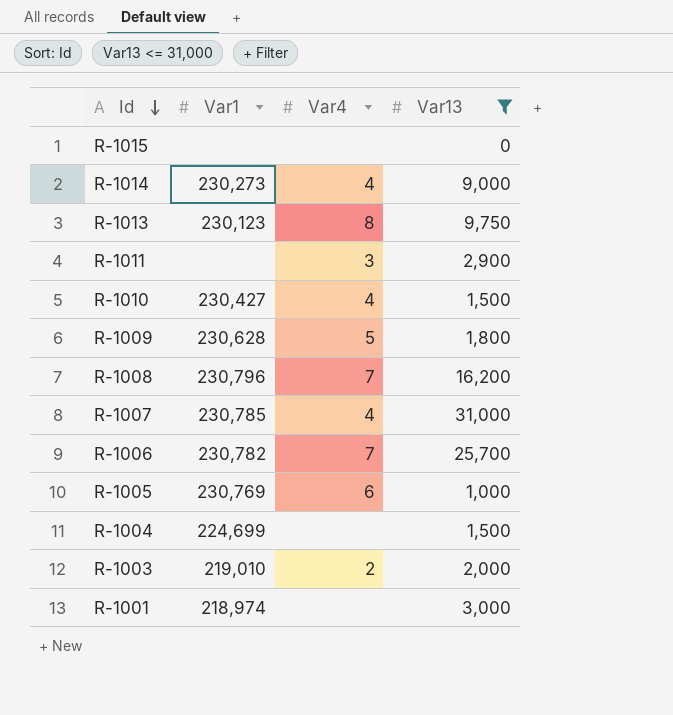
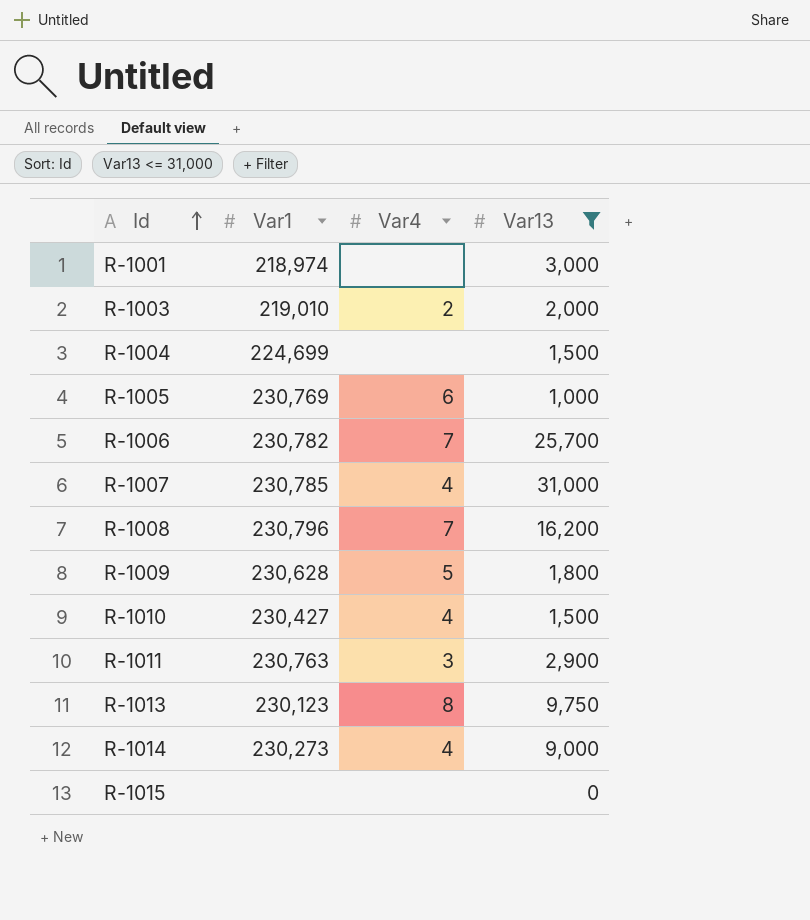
row order: Id descending -> Id ascending
R-1011 | Var1: none -> 230,763

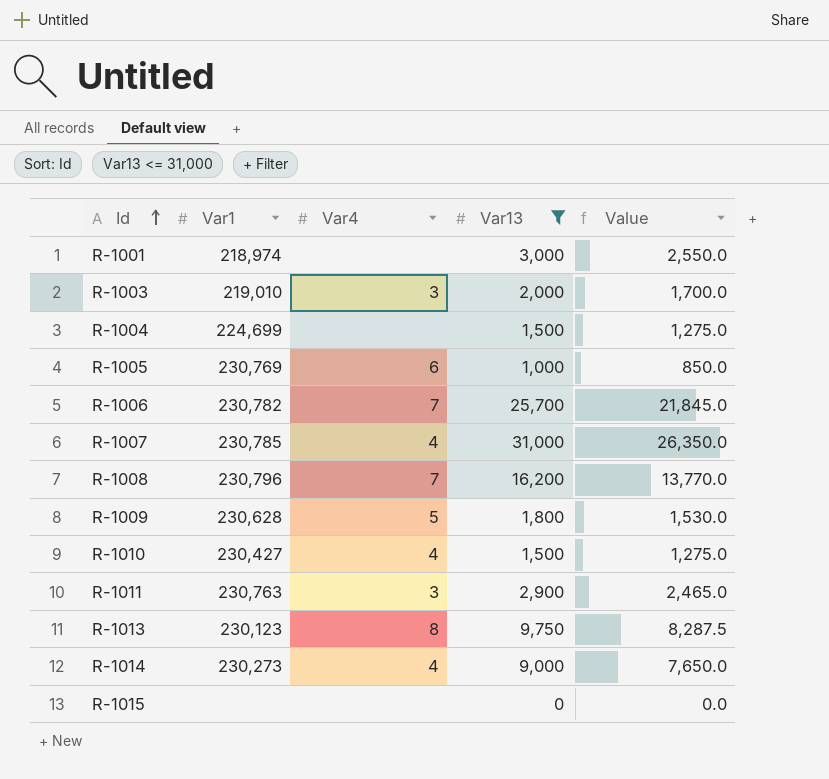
column Value | formula: none -> [Var13] * 0.85
R-1003 | Var4: 2 -> 3

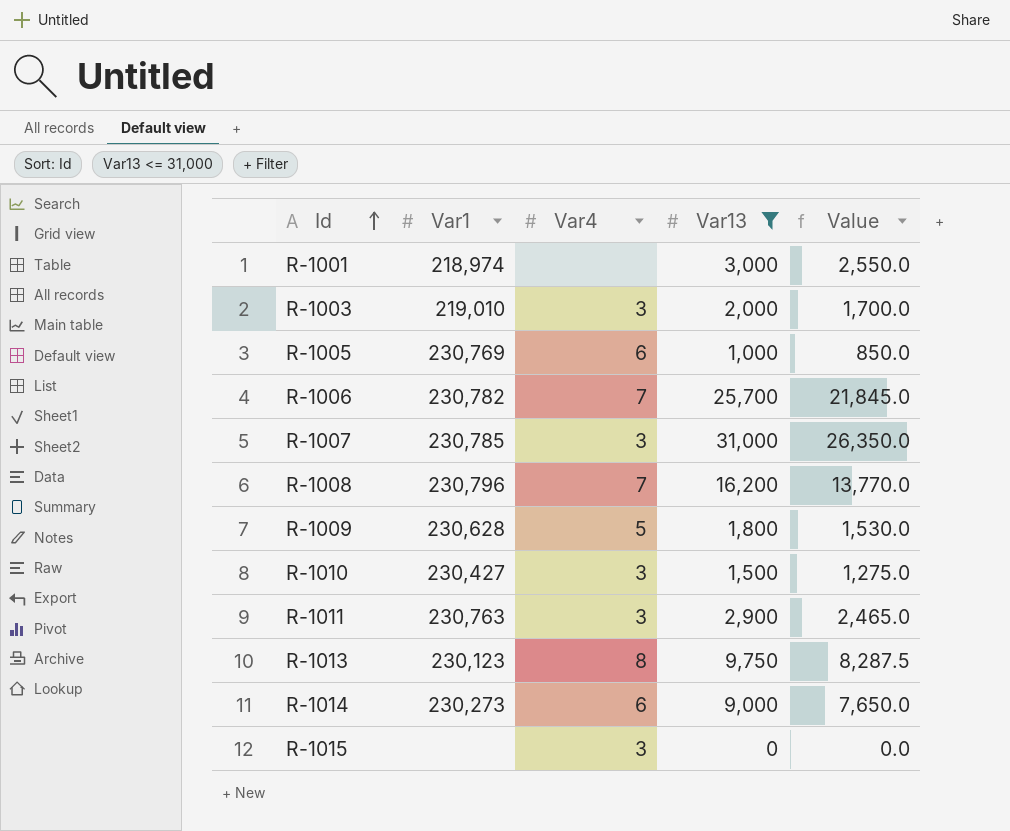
row R-1004: 224,699 | none | 1,500 | 1,275.0 -> none
R-1007 | Var4: 4 -> 3
R-1010 | Var4: 4 -> 3
R-1014 | Var4: 4 -> 6
R-1015 | Var4: none -> 3

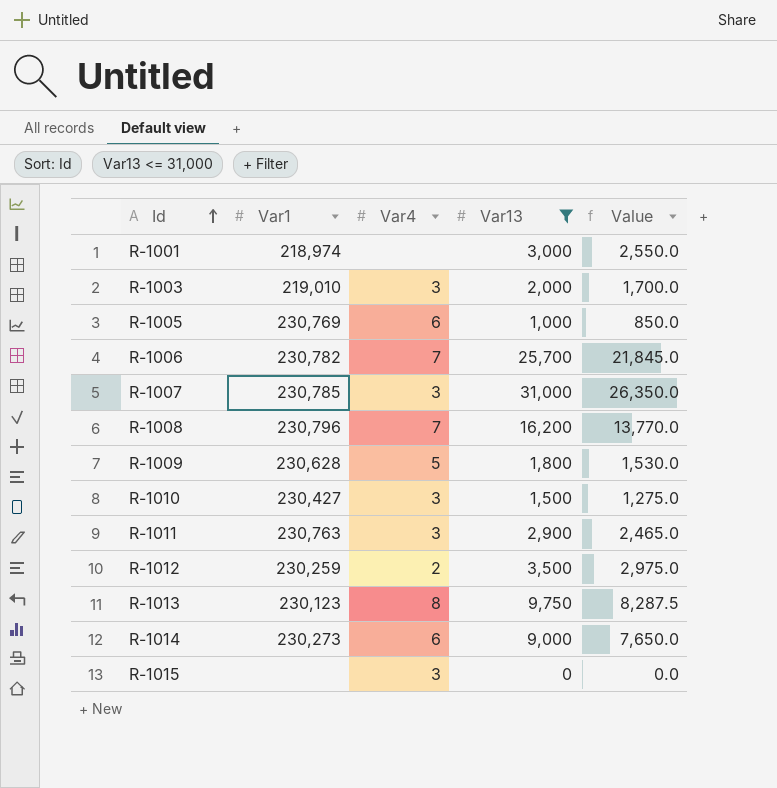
row R-1012: none -> 230,259 | 2 | 3,500 | 2,975.0

